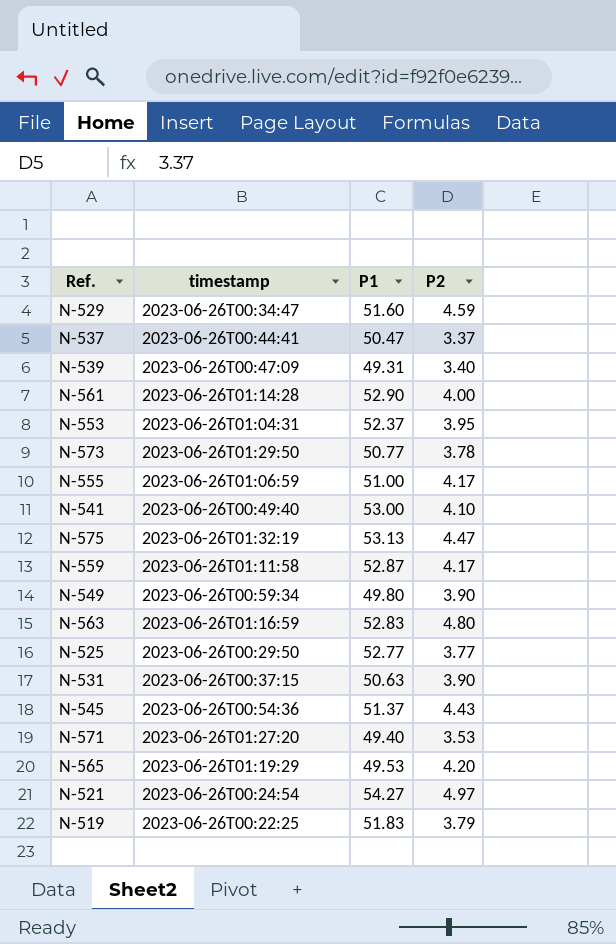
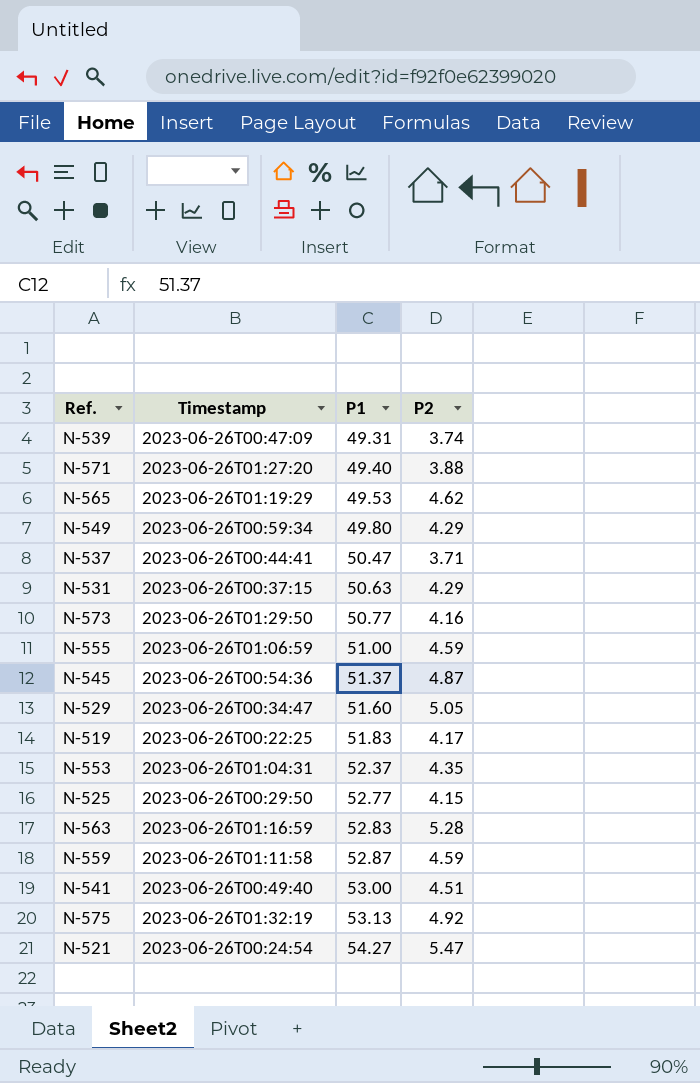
row order: none -> P1 ascending
column name: timestamp -> Timestamp
row N-561: 2023-06-26T01:14:28 | 52.90 | 4.00 -> none
N-539 | P2: 3.40 -> 3.74
N-571 | P2: 3.53 -> 3.88
N-565 | P2: 4.20 -> 4.62
N-549 | P2: 3.90 -> 4.29
N-537 | P2: 3.37 -> 3.71
N-531 | P2: 3.90 -> 4.29
N-573 | P2: 3.78 -> 4.16
N-555 | P2: 4.17 -> 4.59
N-545 | P2: 4.43 -> 4.87
N-529 | P2: 4.59 -> 5.05
N-519 | P2: 3.79 -> 4.17
N-553 | P2: 3.95 -> 4.35
N-525 | P2: 3.77 -> 4.15
N-563 | P2: 4.80 -> 5.28
N-559 | P2: 4.17 -> 4.59
N-541 | P2: 4.10 -> 4.51
N-575 | P2: 4.47 -> 4.92
N-521 | P2: 4.97 -> 5.47

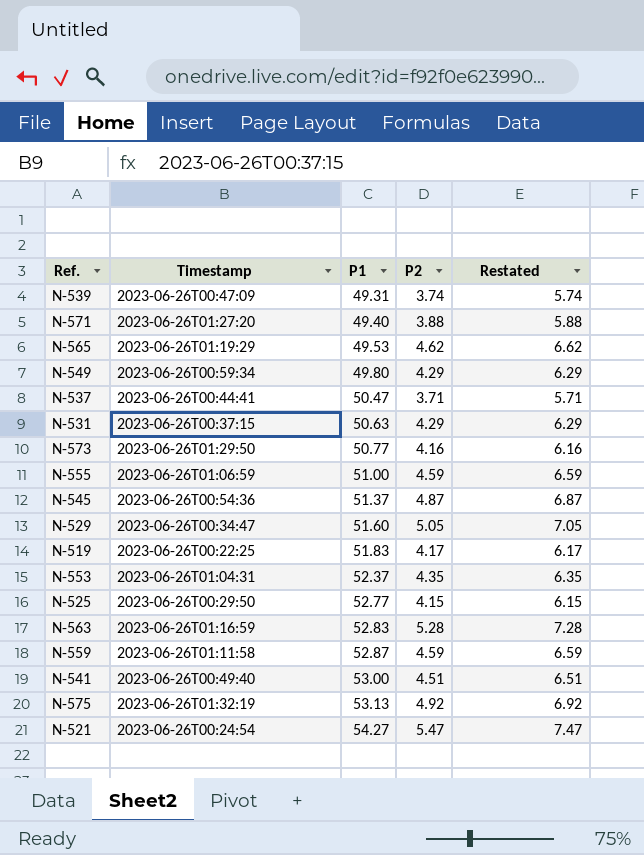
column Restated | formula: none -> [P2] + 2

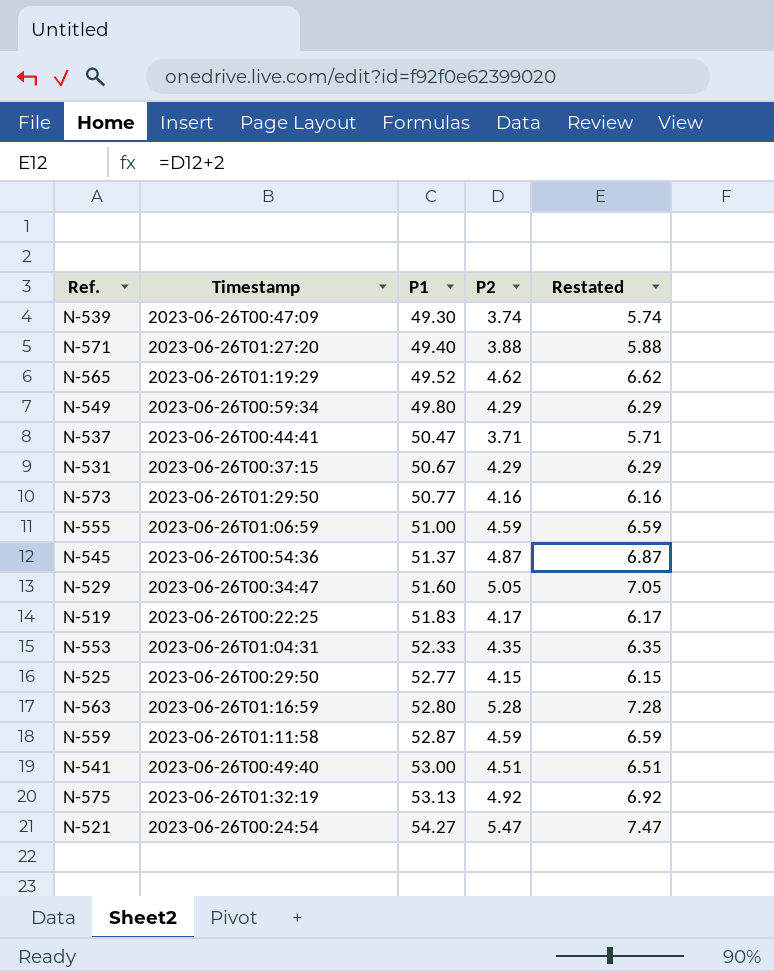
N-539 | P1: 49.31 -> 49.30
N-565 | P1: 49.53 -> 49.52
N-531 | P1: 50.63 -> 50.67
N-553 | P1: 52.37 -> 52.33
N-563 | P1: 52.83 -> 52.80

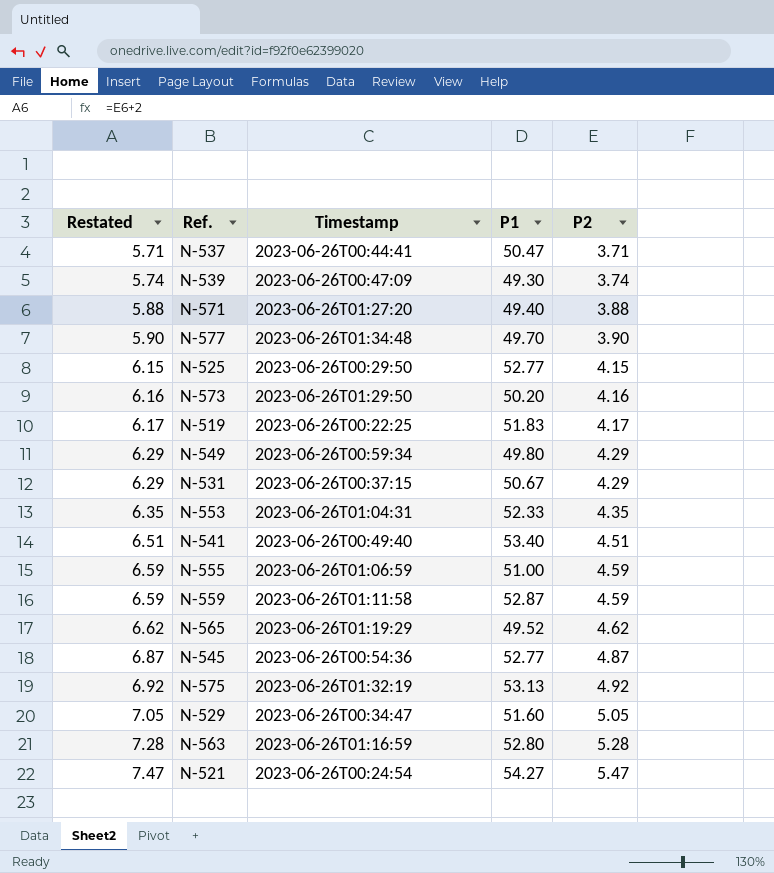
row order: P1 ascending -> Restated ascending
column Restated | position: 5 -> 1
row N-577: none -> 5.90 | 2023-06-26T01:34:48 | 49.70 | 3.90
N-573 | P1: 50.77 -> 50.20
N-541 | P1: 53.00 -> 53.40
N-545 | P1: 51.37 -> 52.77

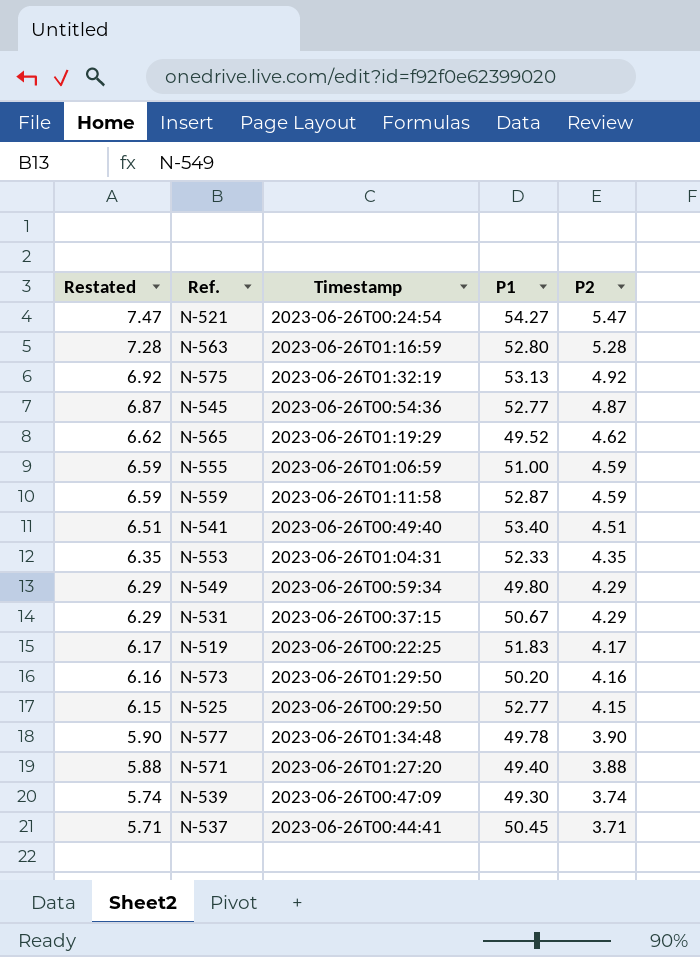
row order: Restated ascending -> Restated descending
row N-529: 7.05 | 2023-06-26T00:34:47 | 51.60 | 5.05 -> none
N-577 | P1: 49.70 -> 49.78
N-537 | P1: 50.47 -> 50.45

